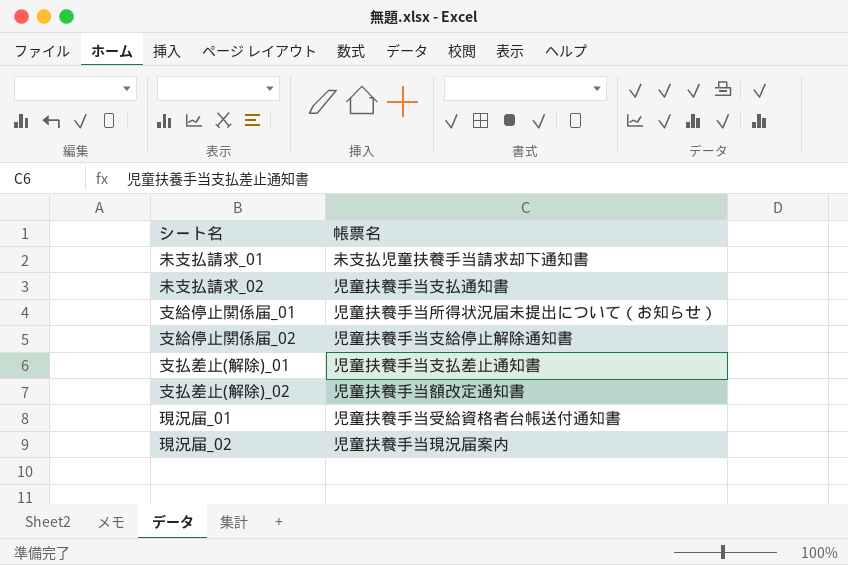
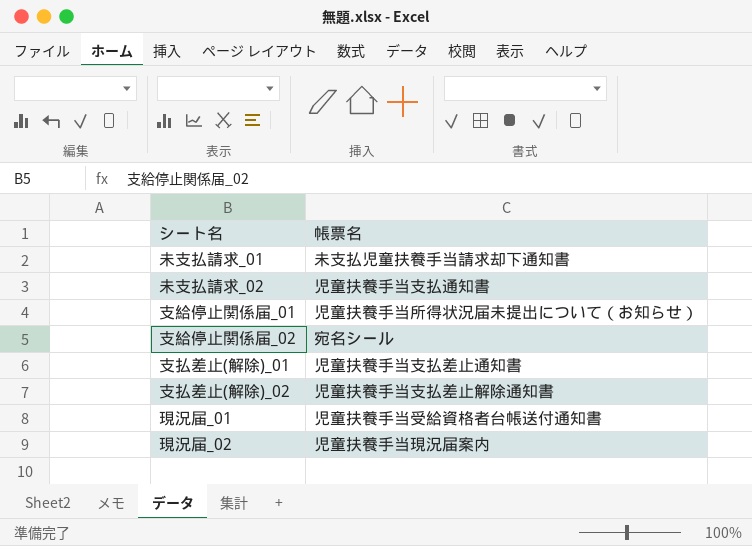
支給停止関係届_02 | 帳票名: 児童扶養手当支給停止解除通知書 -> 宛名シール
支払差止(解除)_02 | 帳票名: 児童扶養手当額改定通知書 -> 児童扶養手当支払差止解除通知書

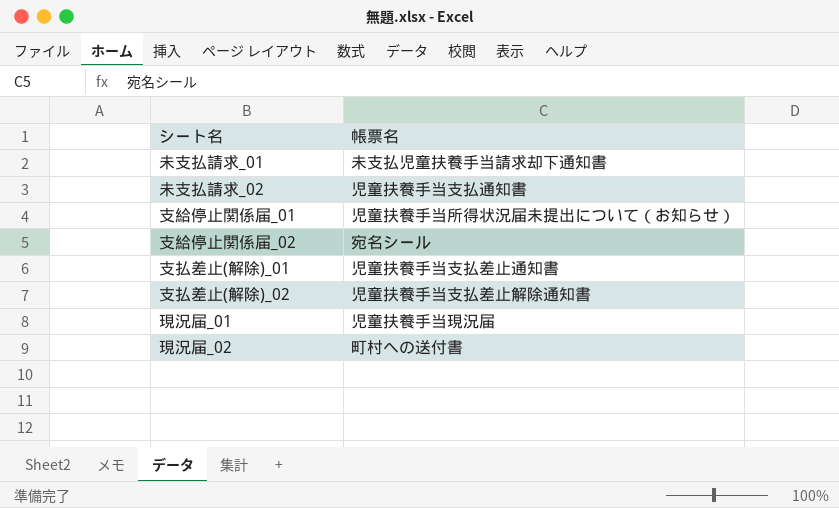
現況届_01 | 帳票名: 児童扶養手当受給資格者台帳送付通知書 -> 児童扶養手当現況届
現況届_02 | 帳票名: 児童扶養手当現況届案内 -> 町村への送付書

